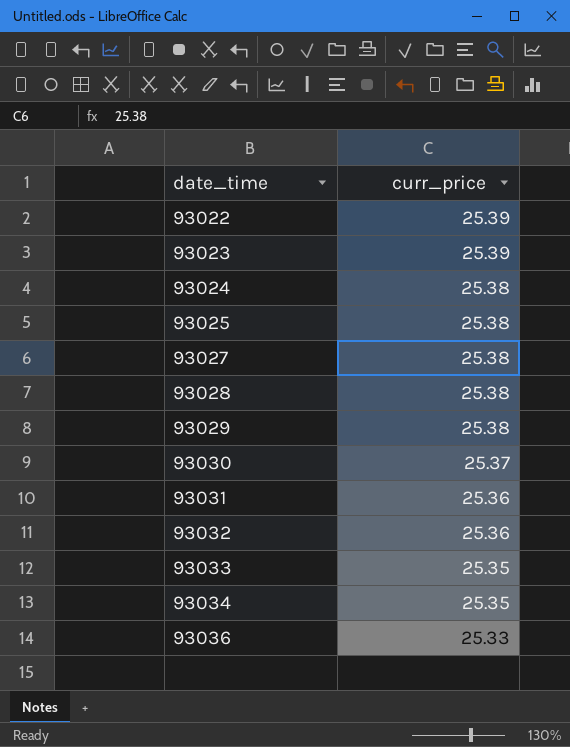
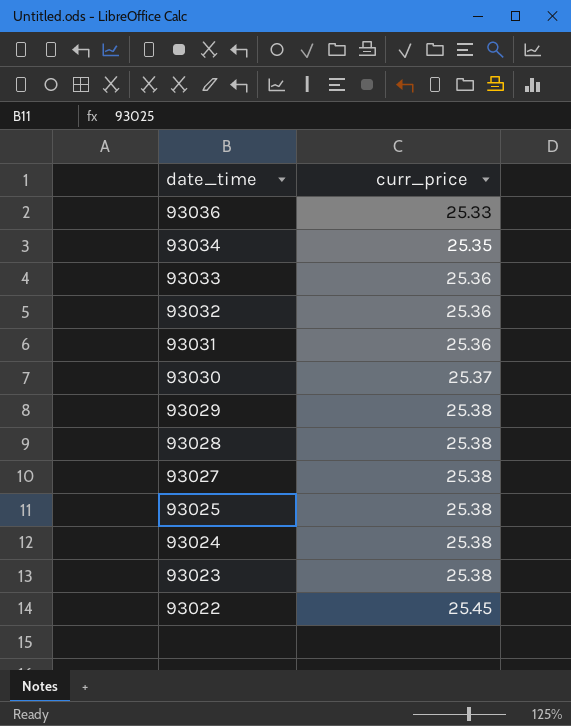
row order: date_time ascending -> date_time descending
93033 | curr_price: 25.35 -> 25.36
93023 | curr_price: 25.39 -> 25.38
93022 | curr_price: 25.39 -> 25.45

